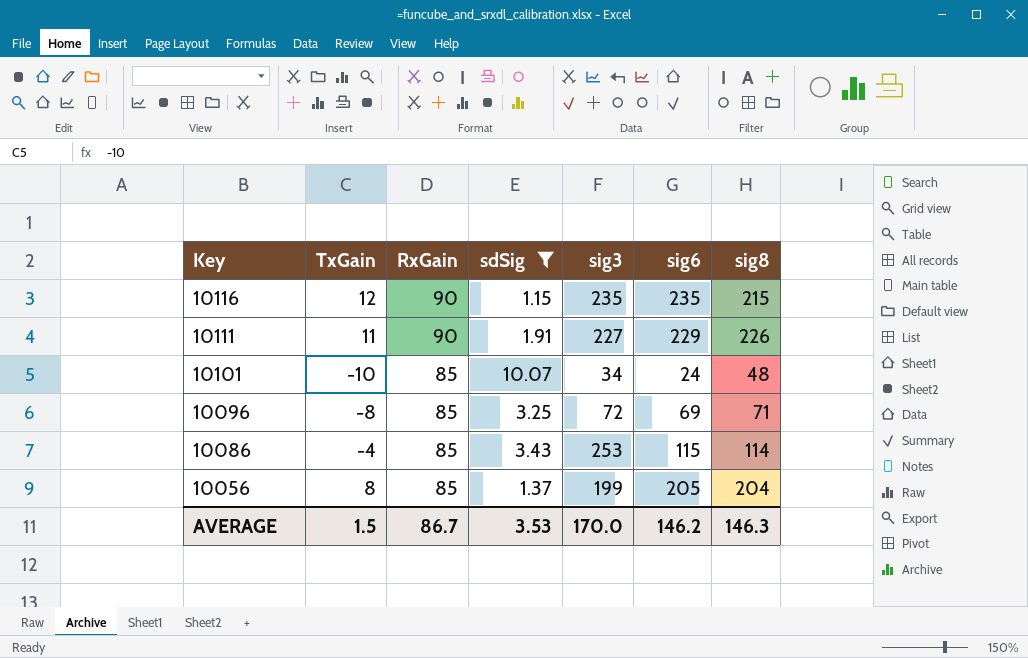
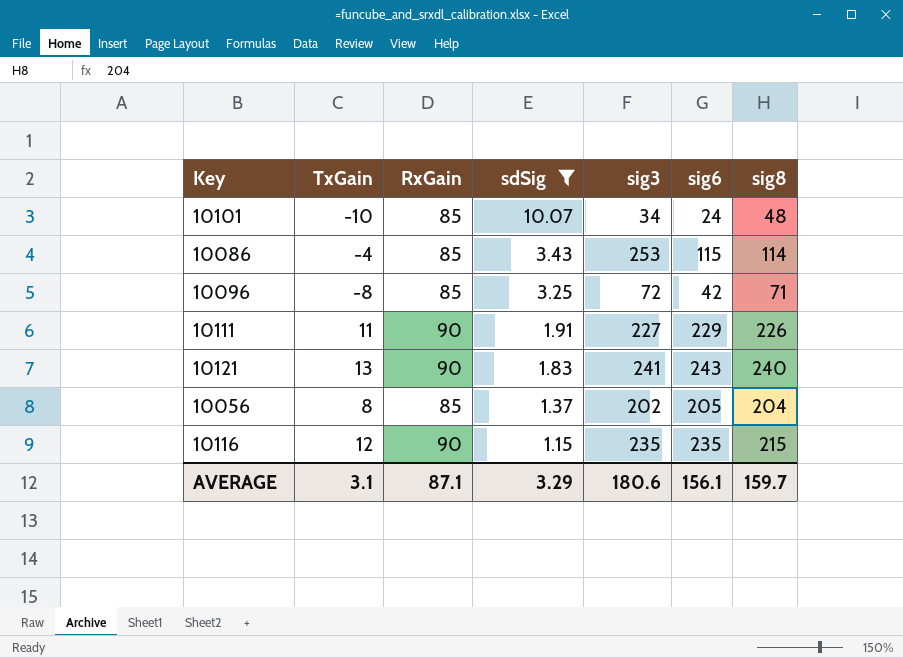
row order: Key descending -> sdSig descending
10096 | sig6: 69 -> 42
row 10121: none -> 13 | 90 | 1.83 | 241 | 243 | 240
10056 | sig3: 199 -> 202
AVERAGE | TxGain: 1.5 -> 3.1
AVERAGE | RxGain: 86.7 -> 87.1
AVERAGE | sdSig: 3.53 -> 3.29
AVERAGE | sig3: 170.0 -> 180.6
AVERAGE | sig6: 146.2 -> 156.1
AVERAGE | sig8: 146.3 -> 159.7

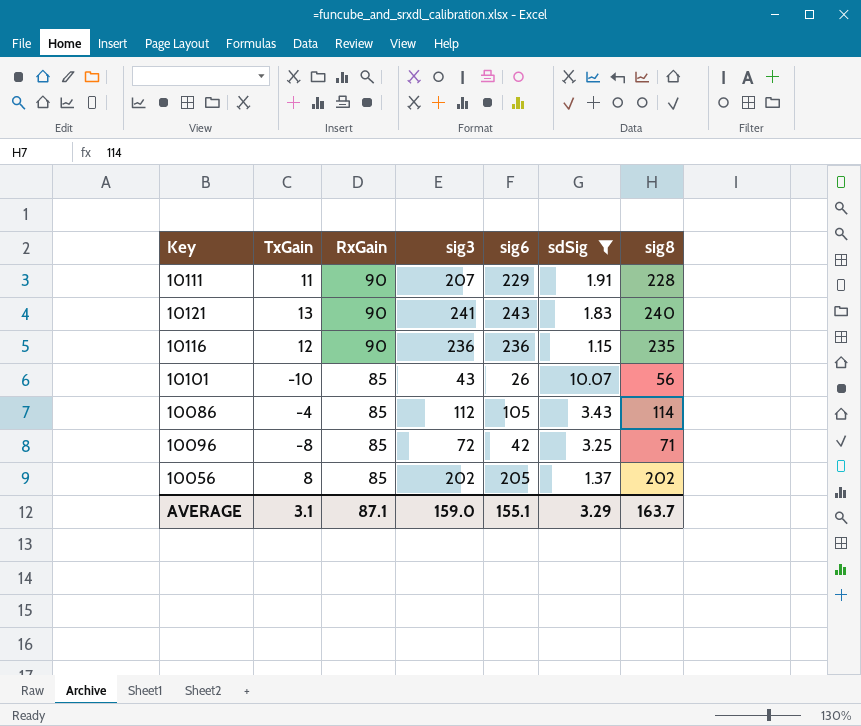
row order: sdSig descending -> RxGain descending
column sdSig | position: 4 -> 6
10111 | sig3: 227 -> 207
10111 | sig8: 226 -> 228
10116 | sig3: 235 -> 236
10116 | sig6: 235 -> 236
10116 | sig8: 215 -> 235
10101 | sig3: 34 -> 43
10101 | sig6: 24 -> 26
10101 | sig8: 48 -> 56
10086 | sig3: 253 -> 112
10086 | sig6: 115 -> 105
10056 | sig8: 204 -> 202
AVERAGE | sig3: 180.6 -> 159.0
AVERAGE | sig6: 156.1 -> 155.1
AVERAGE | sig8: 159.7 -> 163.7

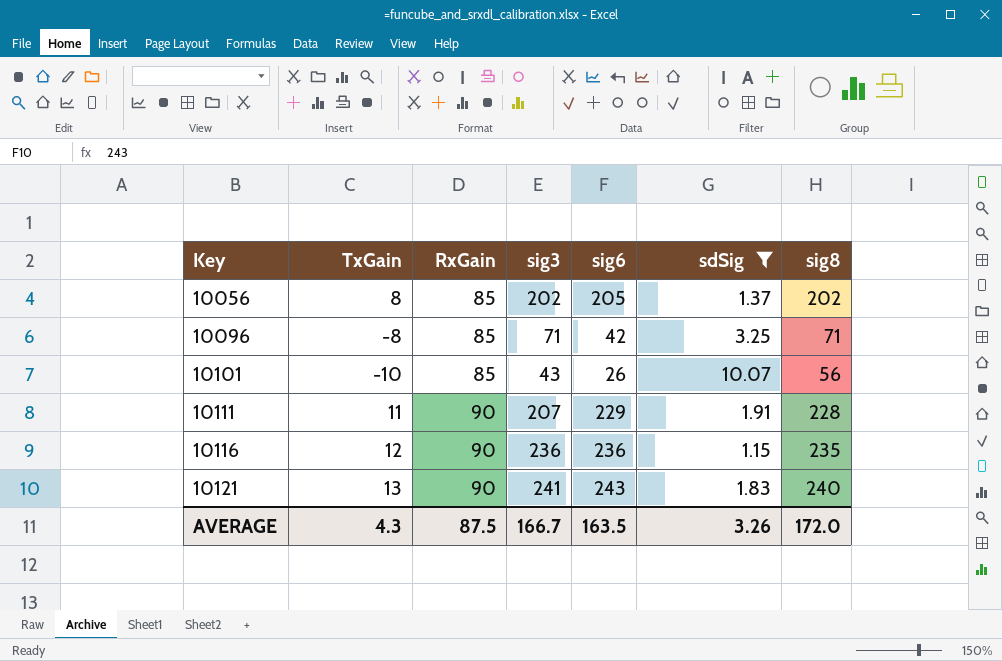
row order: RxGain descending -> Key ascending
row 10086: -4 | 85 | 112 | 105 | 3.43 | 114 -> none
10096 | sig3: 72 -> 71
AVERAGE | TxGain: 3.1 -> 4.3
AVERAGE | RxGain: 87.1 -> 87.5
AVERAGE | sig3: 159.0 -> 166.7
AVERAGE | sig6: 155.1 -> 163.5
AVERAGE | sdSig: 3.29 -> 3.26
AVERAGE | sig8: 163.7 -> 172.0

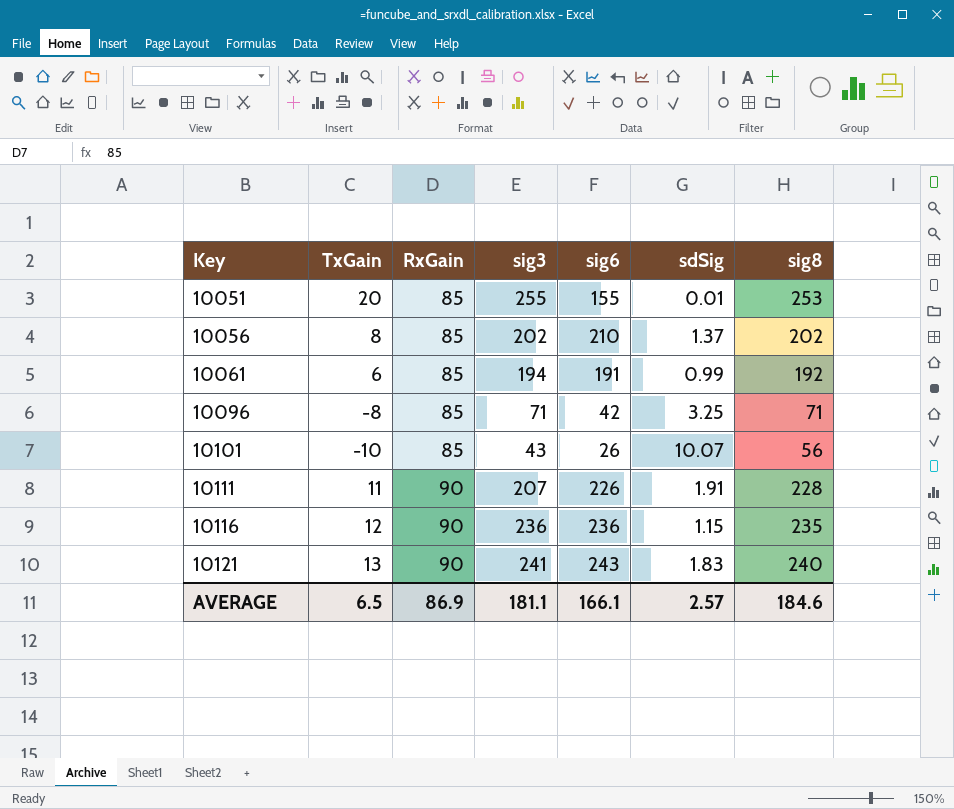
filter: sdSig >= 1.15 -> none
10056 | sig6: 205 -> 210
10111 | sig6: 229 -> 226
AVERAGE | TxGain: 4.3 -> 6.5
AVERAGE | RxGain: 87.5 -> 86.9
AVERAGE | sig3: 166.7 -> 181.1
AVERAGE | sig6: 163.5 -> 166.1
AVERAGE | sdSig: 3.26 -> 2.57
AVERAGE | sig8: 172.0 -> 184.6

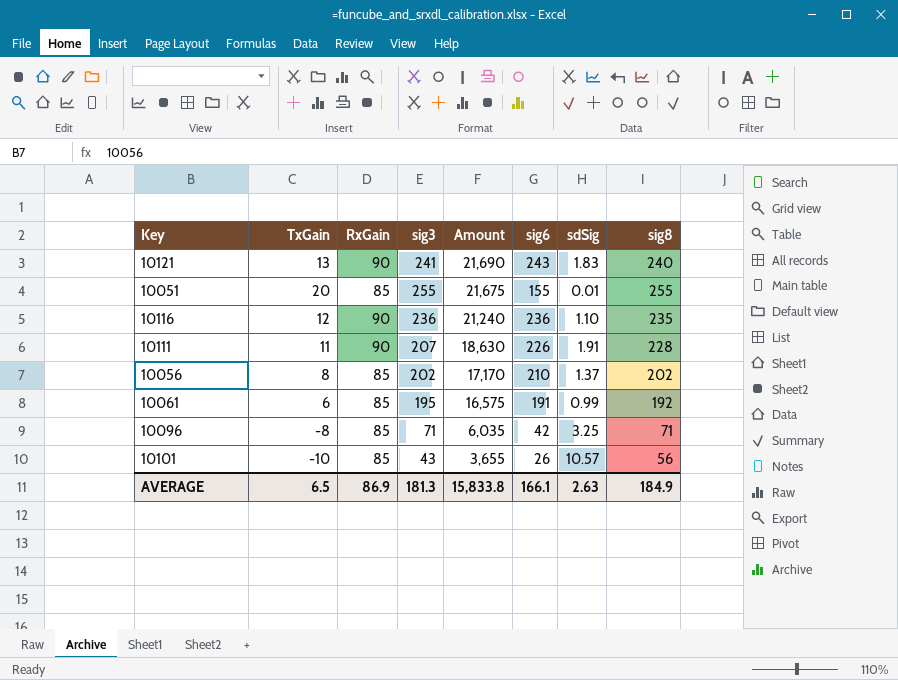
row order: Key ascending -> Amount descending
column Amount | formula: none -> [RxGain] * [sig3]
10051 | sig8: 253 -> 255
10116 | sdSig: 1.15 -> 1.10
10061 | sig3: 194 -> 195
10101 | sdSig: 10.07 -> 10.57
AVERAGE | sig3: 181.1 -> 181.3
AVERAGE | sdSig: 2.57 -> 2.63
AVERAGE | sig8: 184.6 -> 184.9

